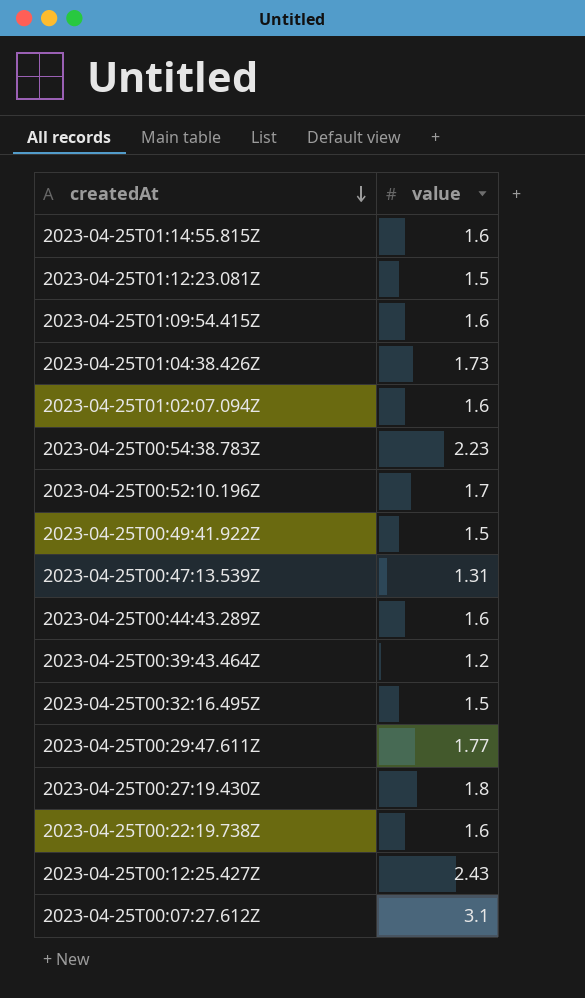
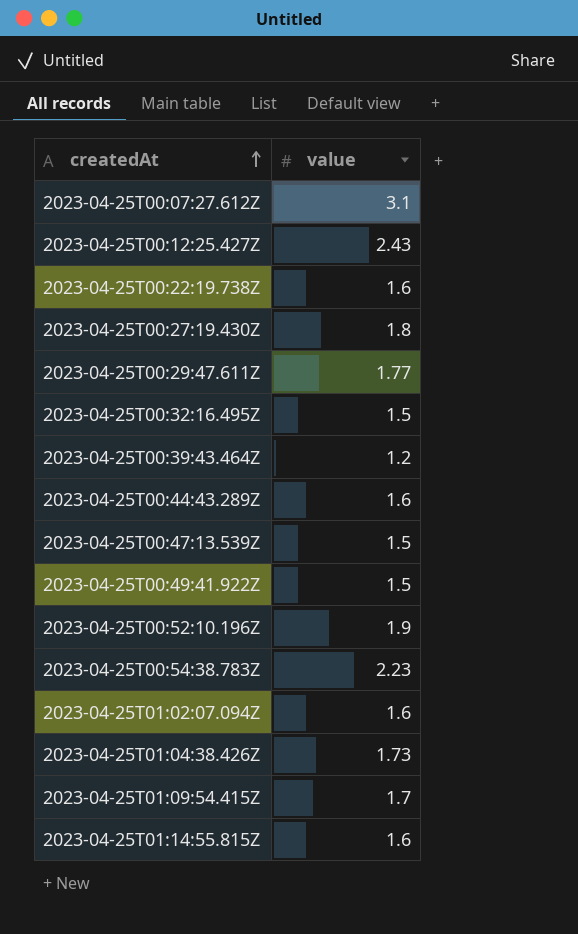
row order: createdAt descending -> createdAt ascending
row 2023-04-25T01:12:23.081Z: 1.5 -> none
2023-04-25T00:47:13.539Z | value: 1.31 -> 1.5
2023-04-25T00:52:10.196Z | value: 1.7 -> 1.9
2023-04-25T01:09:54.415Z | value: 1.6 -> 1.7

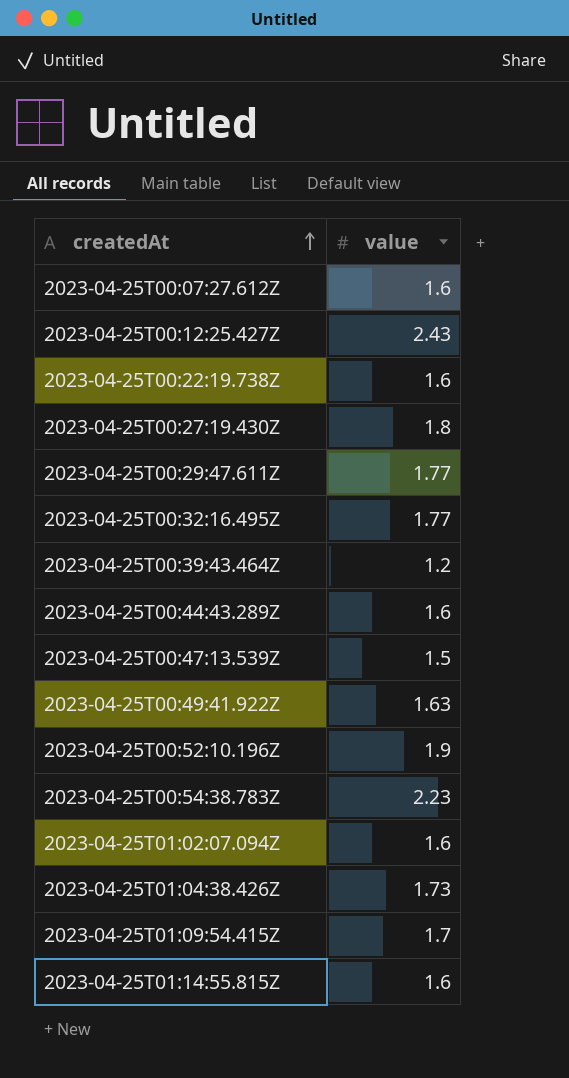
2023-04-25T00:07:27.612Z | value: 3.1 -> 1.6
2023-04-25T00:32:16.495Z | value: 1.5 -> 1.77
2023-04-25T00:49:41.922Z | value: 1.5 -> 1.63

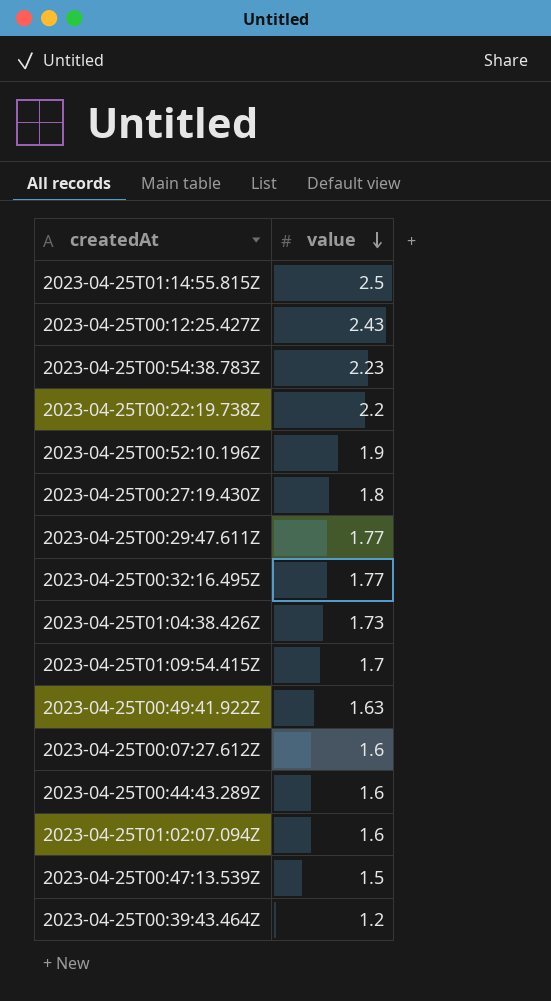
row order: createdAt ascending -> value descending
2023-04-25T01:14:55.815Z | value: 1.6 -> 2.5
2023-04-25T00:22:19.738Z | value: 1.6 -> 2.2

